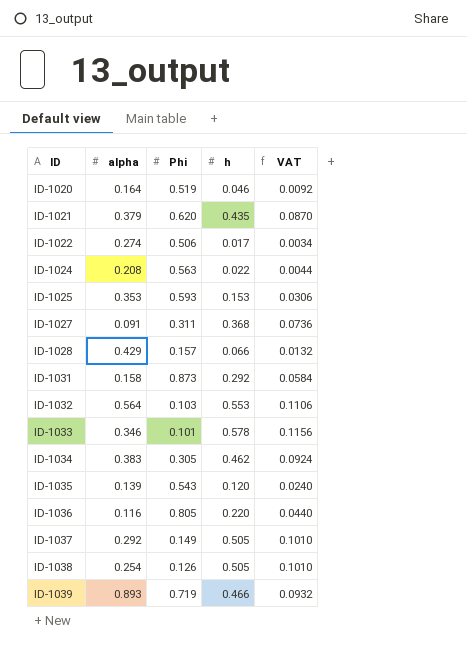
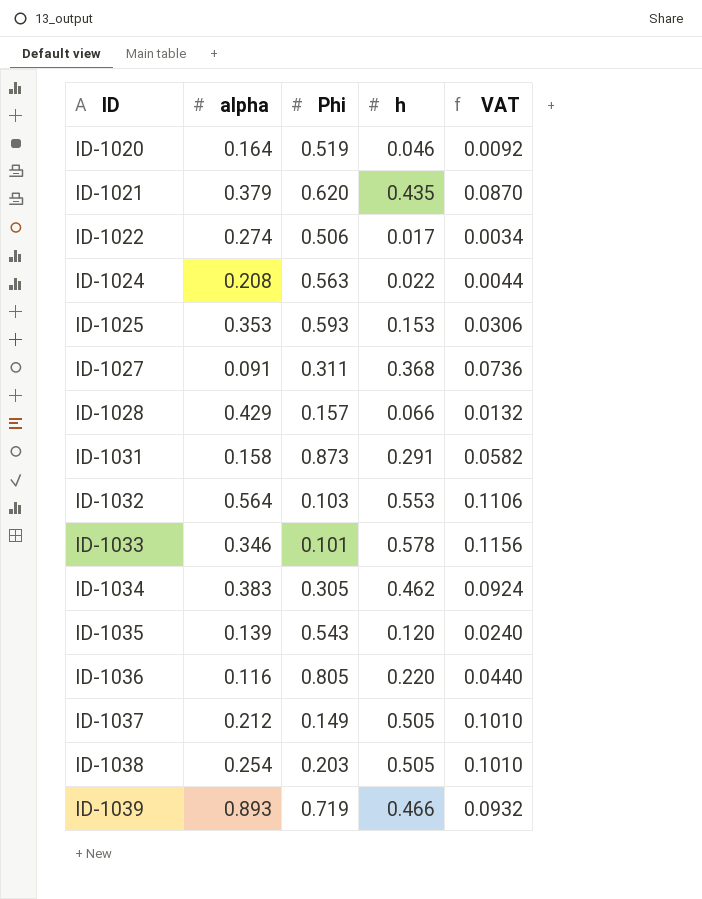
ID-1031 | h: 0.292 -> 0.291
ID-1031 | VAT: 0.0584 -> 0.0582
ID-1037 | alpha: 0.292 -> 0.212
ID-1038 | Phi: 0.126 -> 0.203

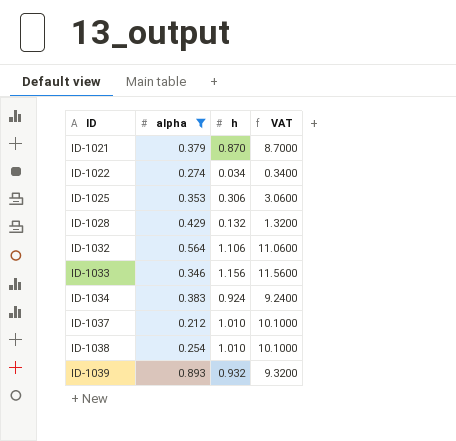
filter: none -> alpha >= 0.212
column Phi | position: 3 -> none
column VAT | formula: [h] * 0.2 -> [h] * 10
ID-1021 | h: 0.435 -> 0.870
ID-1022 | h: 0.017 -> 0.034
ID-1025 | h: 0.153 -> 0.306
ID-1028 | h: 0.066 -> 0.132
ID-1032 | h: 0.553 -> 1.106
ID-1033 | h: 0.578 -> 1.156
ID-1034 | h: 0.462 -> 0.924
ID-1037 | h: 0.505 -> 1.010
ID-1038 | h: 0.505 -> 1.010
ID-1039 | h: 0.466 -> 0.932

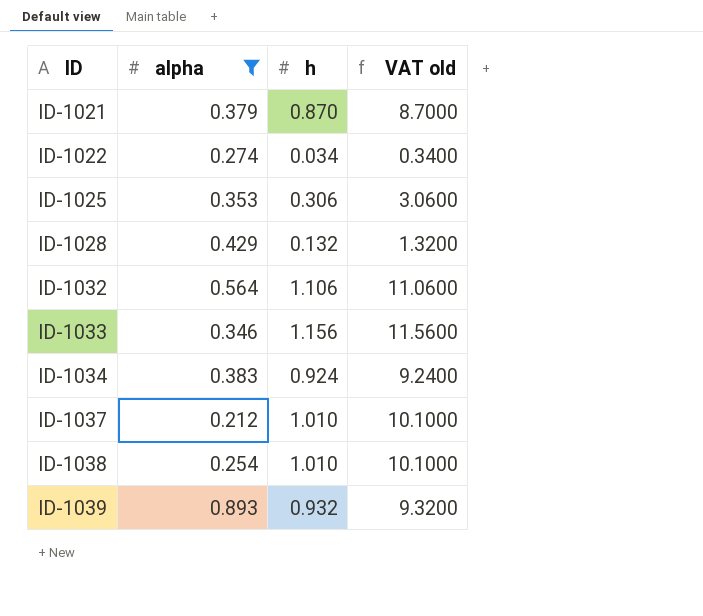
column name: VAT -> VAT old

